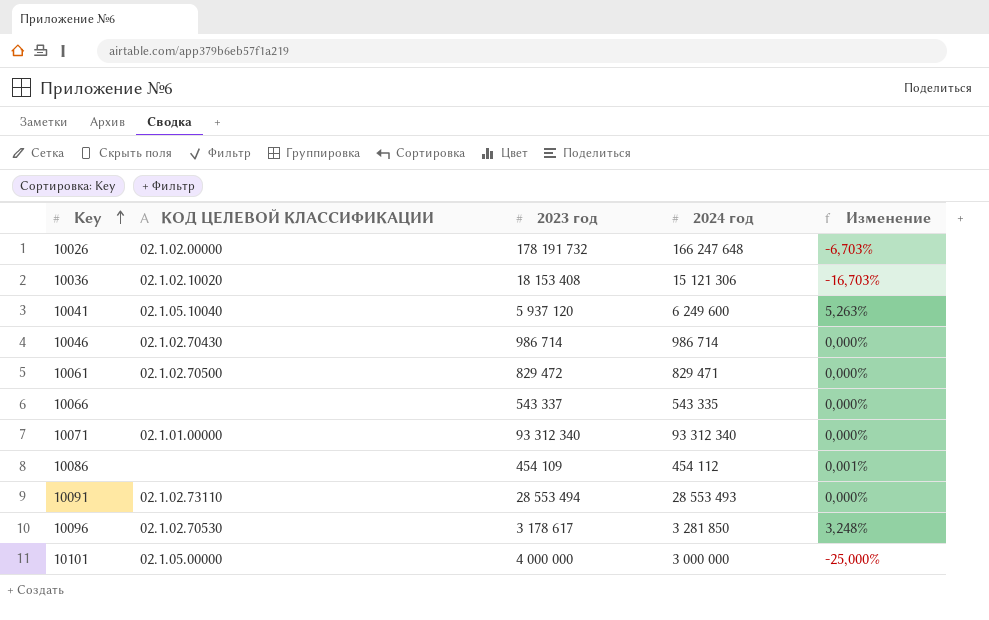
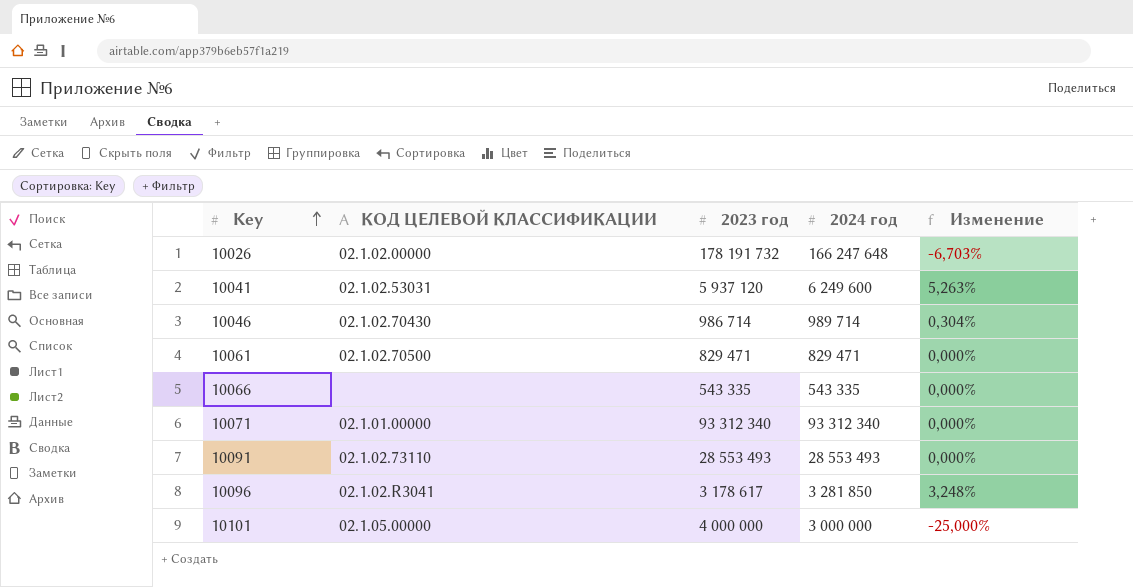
row 10036: 02.1.02.10020 | 18 153 408 | 15 121 306 | -16,703% -> none
row 10086: none | 454 109 | 454 112 | 0,001% -> none
10041 | КОД ЦЕЛЕВОЙ КЛАССИФИКАЦИИ: 02.1.05.10040 -> 02.1.02.53031
10046 | 2024 год: 986 714 -> 989 714
10046 | Изменение: 0,000% -> 0,304%
10061 | 2023 год: 829 472 -> 829 471
10066 | 2023 год: 543 337 -> 543 335
10091 | 2023 год: 28 553 494 -> 28 553 493
10096 | КОД ЦЕЛЕВОЙ КЛАССИФИКАЦИИ: 02.1.02.70530 -> 02.1.02.R3041

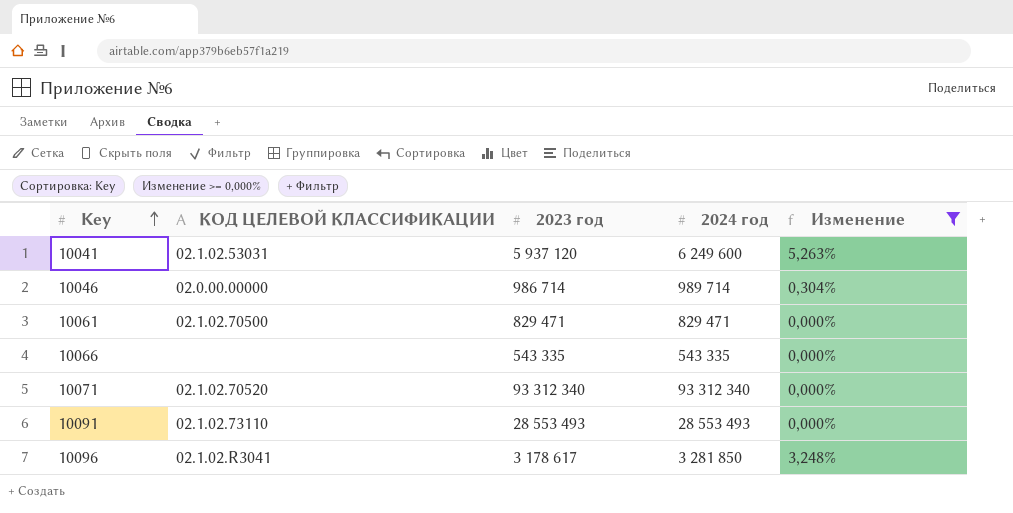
filter: none -> Изменение >= 0,000%
10046 | КОД ЦЕЛЕВОЙ КЛАССИФИКАЦИИ: 02.1.02.70430 -> 02.0.00.00000
10071 | КОД ЦЕЛЕВОЙ КЛАССИФИКАЦИИ: 02.1.01.00000 -> 02.1.02.70520

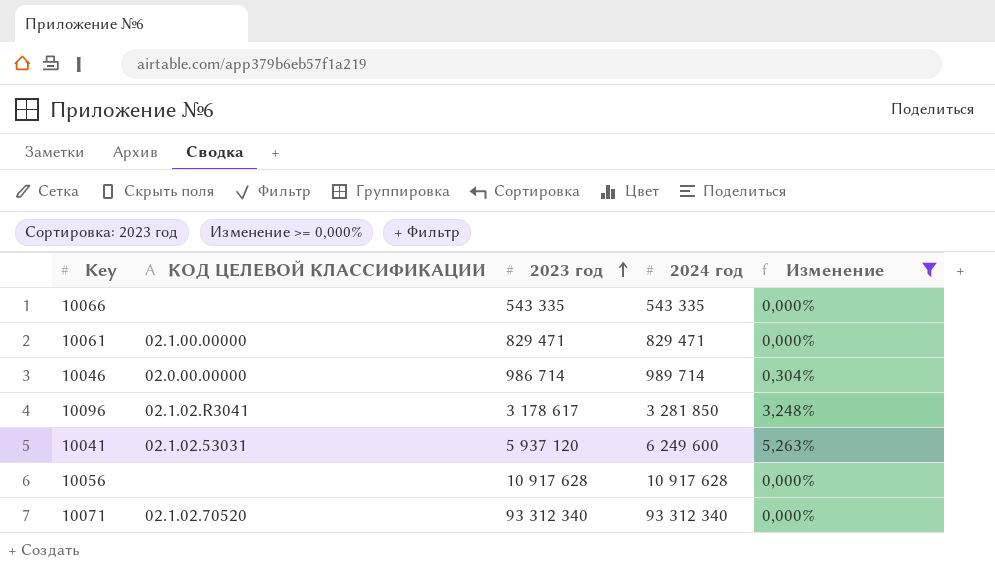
row order: Key ascending -> 2023 год ascending
row 10091: 02.1.02.73110 | 28 553 493 | 28 553 493 | 0,000% -> none
10061 | КОД ЦЕЛЕВОЙ КЛАССИФИКАЦИИ: 02.1.02.70500 -> 02.1.00.00000
row 10056: none -> none | 10 917 628 | 10 917 628 | 0,000%

